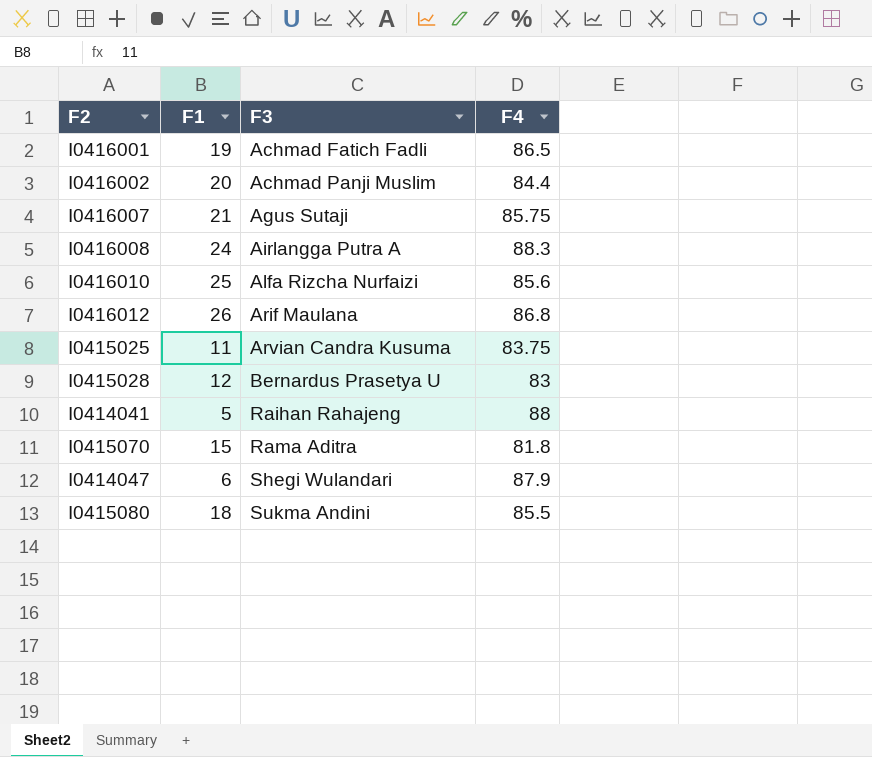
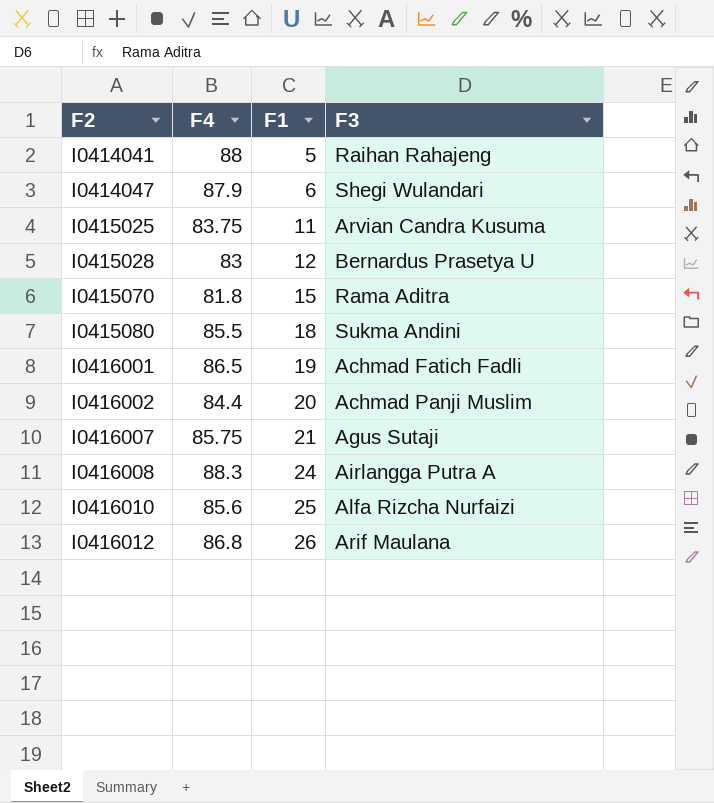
row order: F3 ascending -> F2 ascending
column F4 | position: 4 -> 2

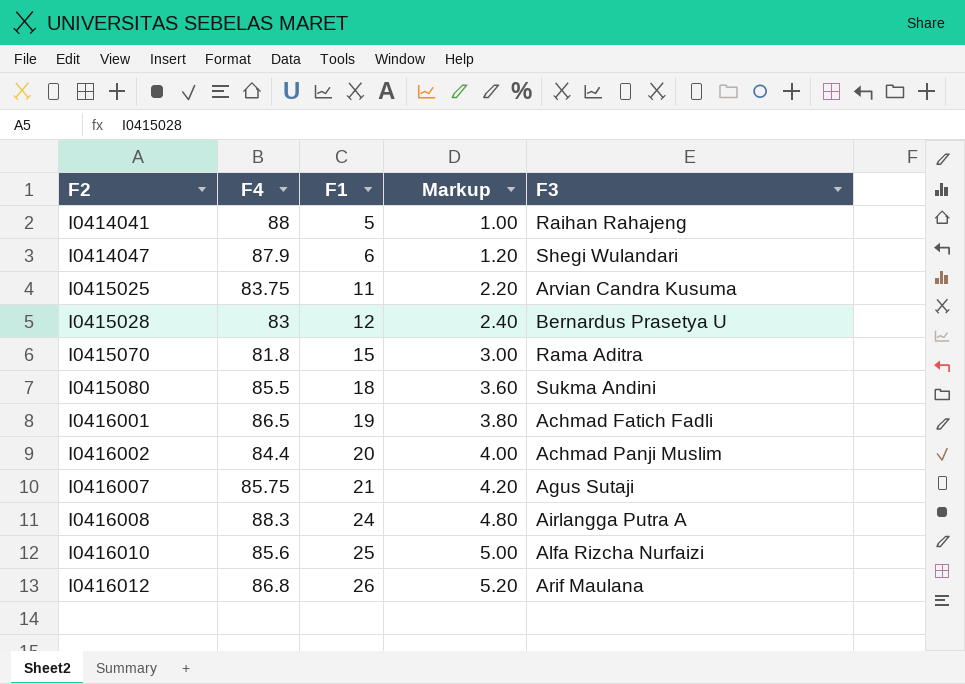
column Markup | formula: none -> [F1] * 0.2

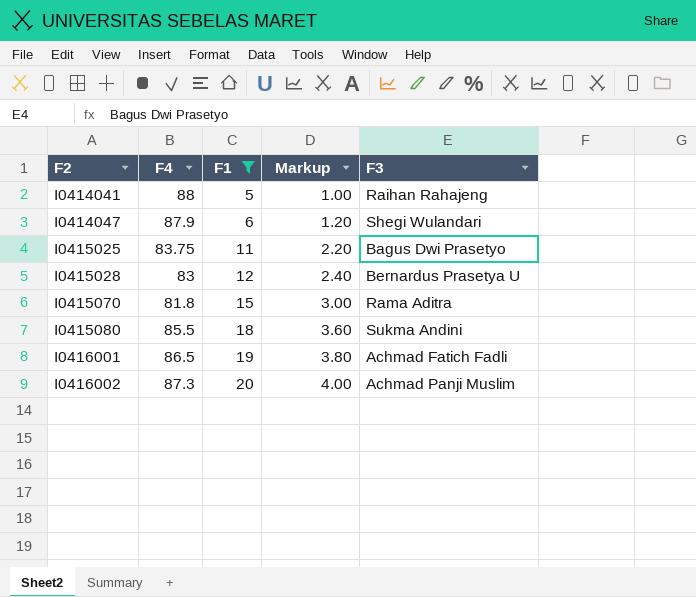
filter: none -> F1 <= 20
I0415025 | F3: Arvian Candra Kusuma -> Bagus Dwi Prasetyo
I0416002 | F4: 84.4 -> 87.3

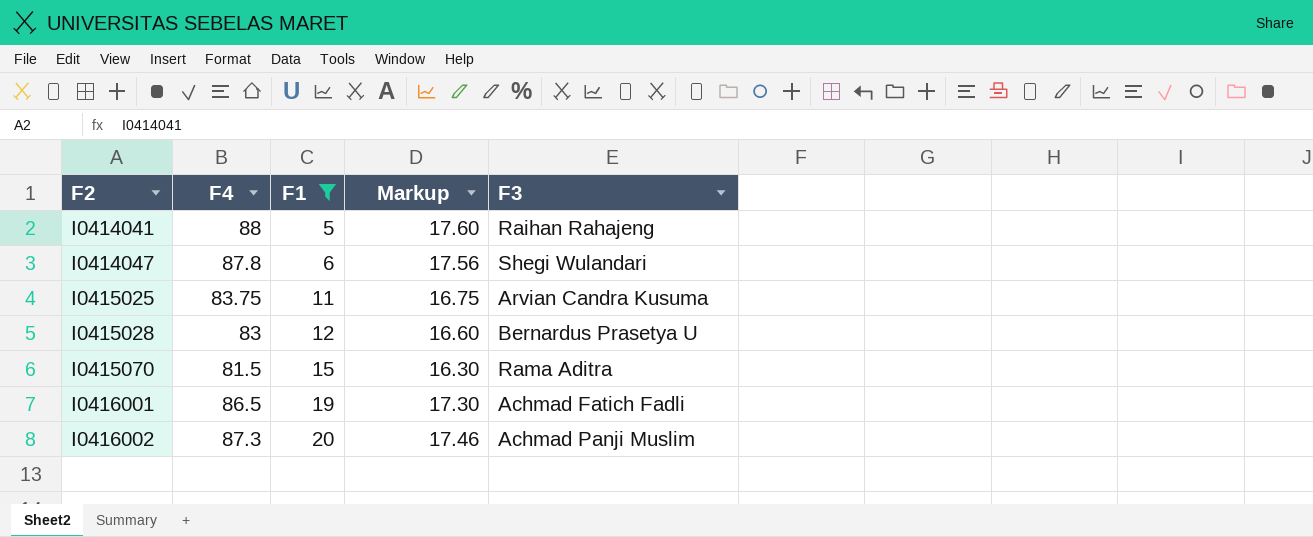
column Markup | formula: [F1] * 0.2 -> [F4] * 0.2
row I0415080: 85.5 | 18 | 3.60 | Sukma Andini -> none
I0414047 | F4: 87.9 -> 87.8
I0415025 | F3: Bagus Dwi Prasetyo -> Arvian Candra Kusuma
I0415070 | F4: 81.8 -> 81.5

